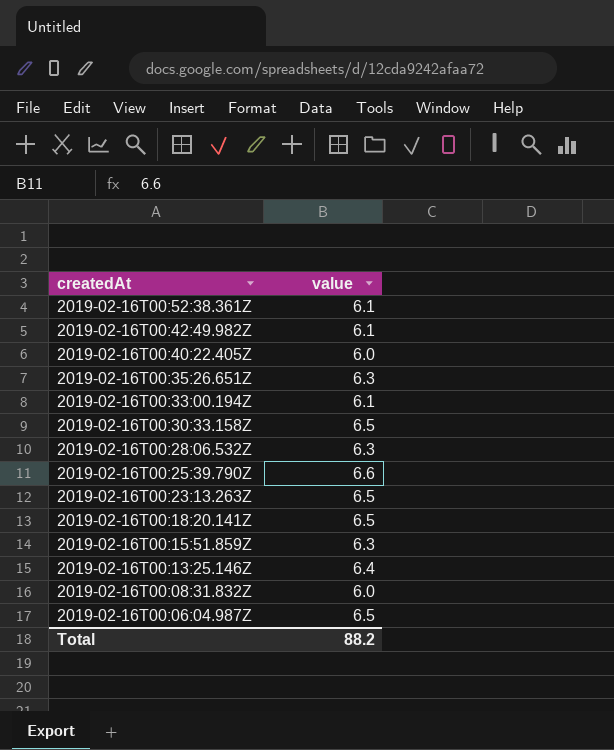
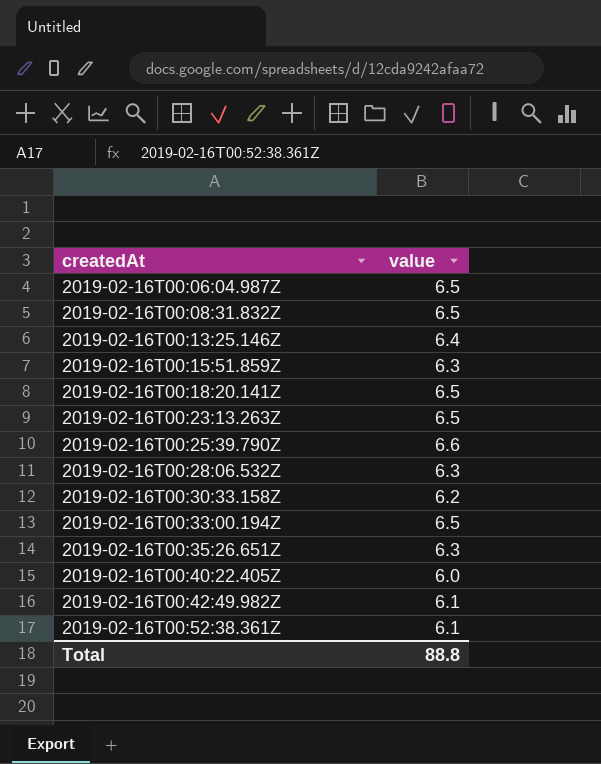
row order: createdAt descending -> createdAt ascending
2019-02-16T00:08:31.832Z | value: 6.0 -> 6.5
2019-02-16T00:30:33.158Z | value: 6.5 -> 6.2
2019-02-16T00:33:00.194Z | value: 6.1 -> 6.5
Total | value: 88.2 -> 88.8

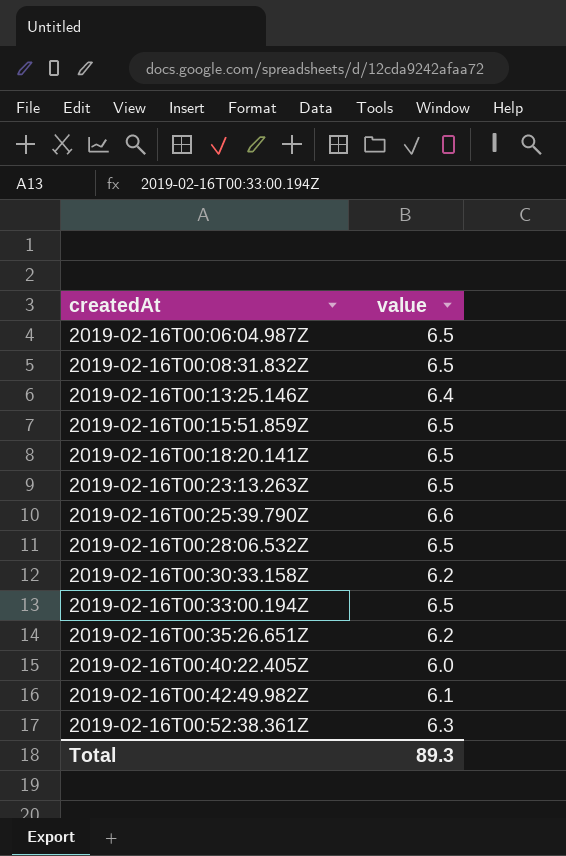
2019-02-16T00:15:51.859Z | value: 6.3 -> 6.5
2019-02-16T00:28:06.532Z | value: 6.3 -> 6.5
2019-02-16T00:35:26.651Z | value: 6.3 -> 6.2
2019-02-16T00:52:38.361Z | value: 6.1 -> 6.3
Total | value: 88.8 -> 89.3

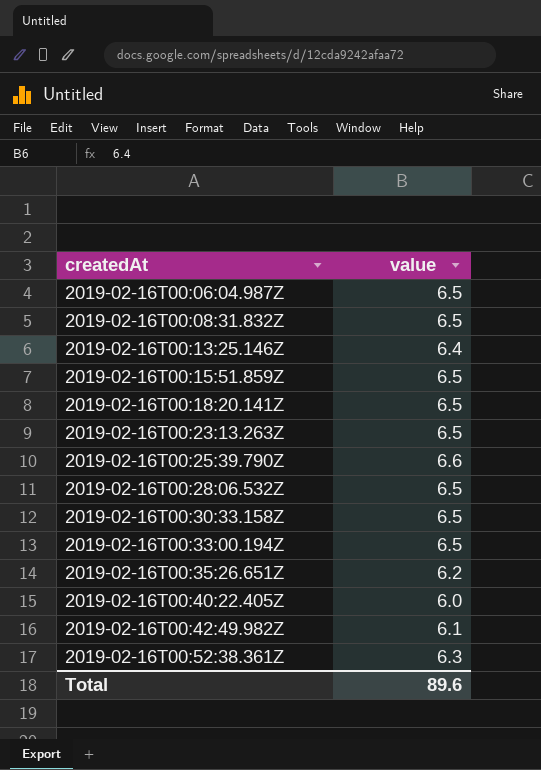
2019-02-16T00:30:33.158Z | value: 6.2 -> 6.5
Total | value: 89.3 -> 89.6

